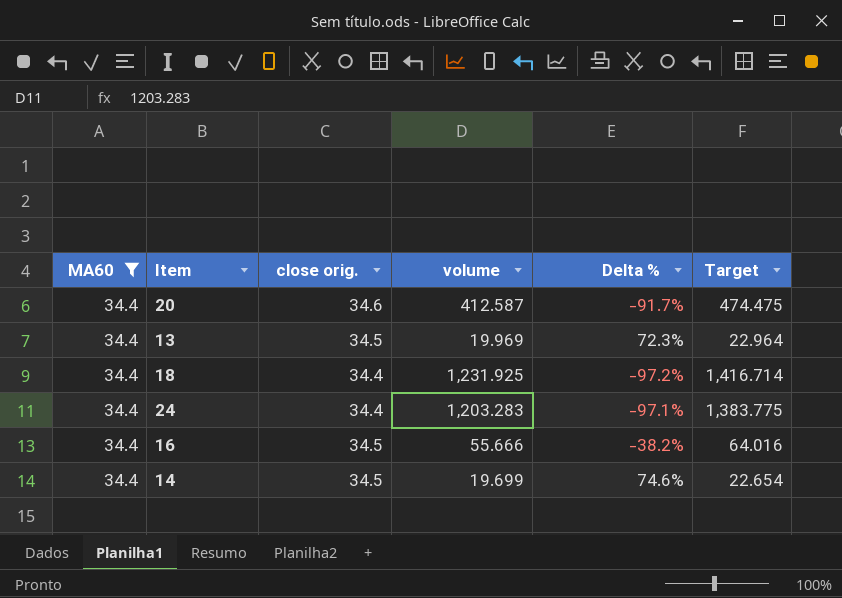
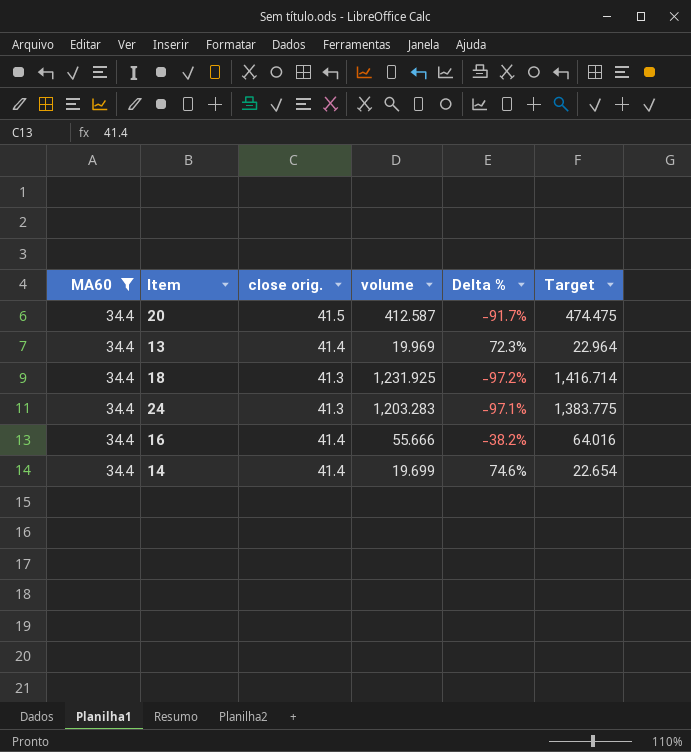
20 | close orig.: 34.6 -> 41.5
13 | close orig.: 34.5 -> 41.4
18 | close orig.: 34.4 -> 41.3
24 | close orig.: 34.4 -> 41.3
16 | close orig.: 34.5 -> 41.4
14 | close orig.: 34.5 -> 41.4

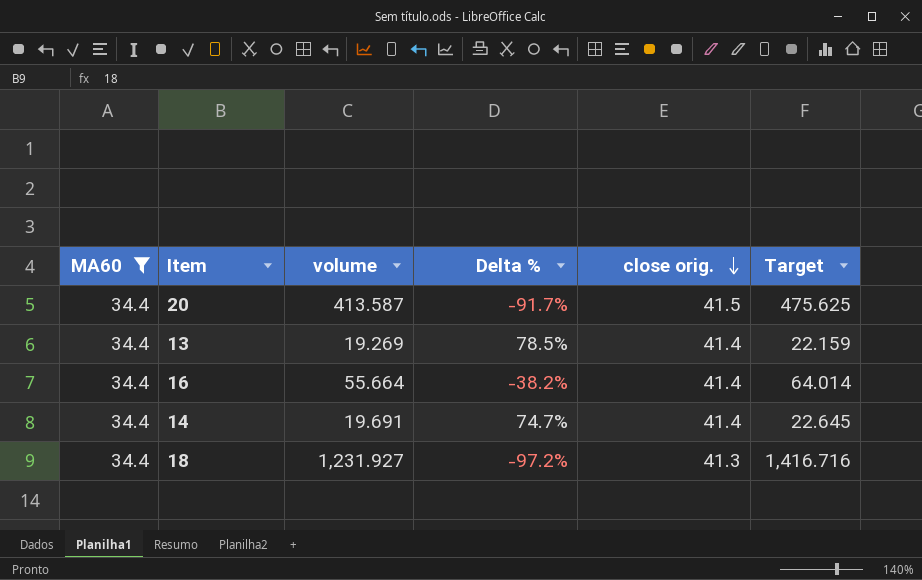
row order: none -> close orig. descending
column close orig. | position: 3 -> 5
row 24: 34.4 | 41.3 | 1,203.283 | -97.1% | 1,383.775 -> none
20 | volume: 412.587 -> 413.587
20 | Target: 474.475 -> 475.625
13 | volume: 19.969 -> 19.269
13 | Delta %: 72.3% -> 78.5%
13 | Target: 22.964 -> 22.159
16 | volume: 55.666 -> 55.664
16 | Target: 64.016 -> 64.014
14 | volume: 19.699 -> 19.691
14 | Delta %: 74.6% -> 74.7%
14 | Target: 22.654 -> 22.645
18 | volume: 1,231.925 -> 1,231.927
18 | Target: 1,416.714 -> 1,416.716

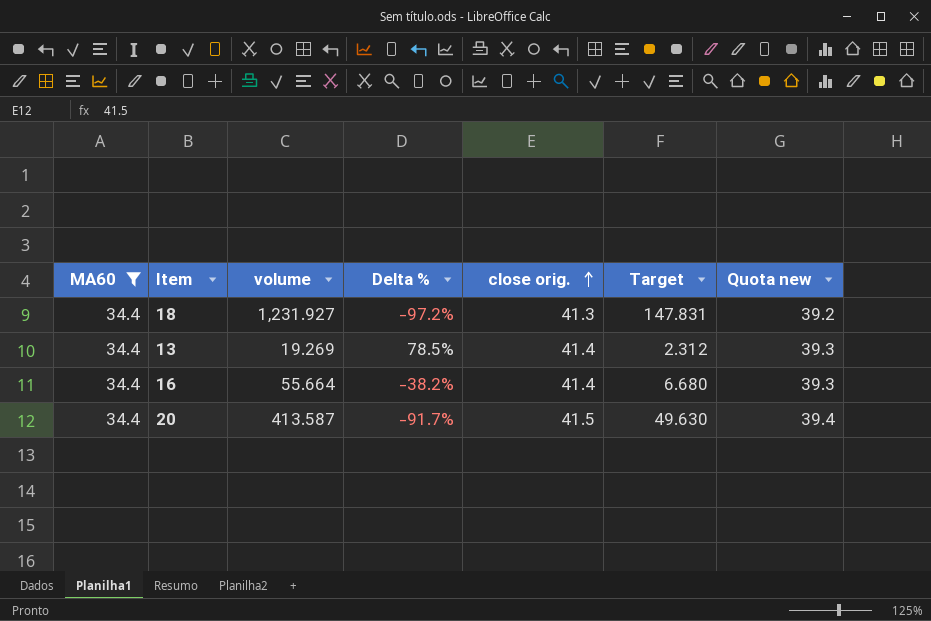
row order: close orig. descending -> close orig. ascending
column Target | formula: [volume] * 1.15 -> [volume] * 0.12
column Quota new | formula: none -> [close orig.] * 0.95
row 14: 34.4 | 19.691 | 74.7% | 41.4 | 22.645 -> none

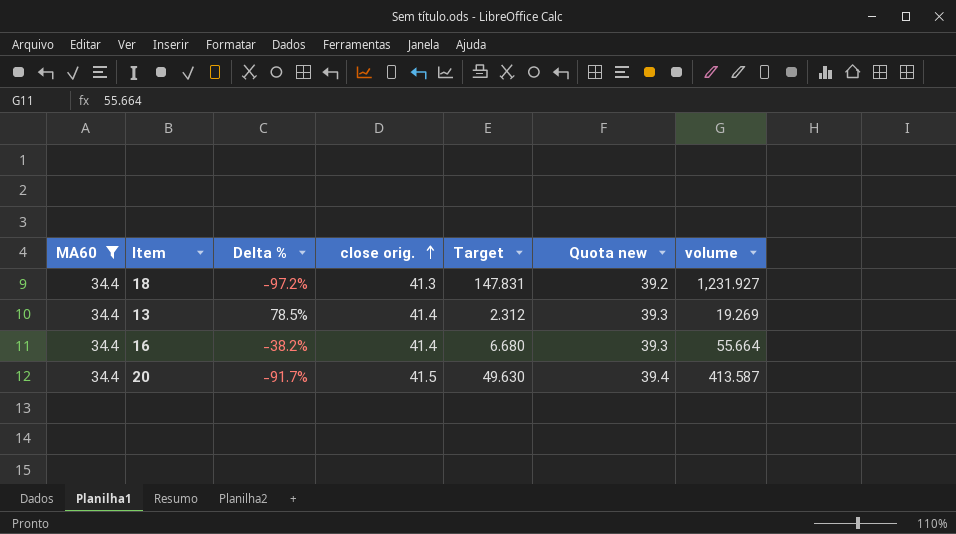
column volume | position: 3 -> 7

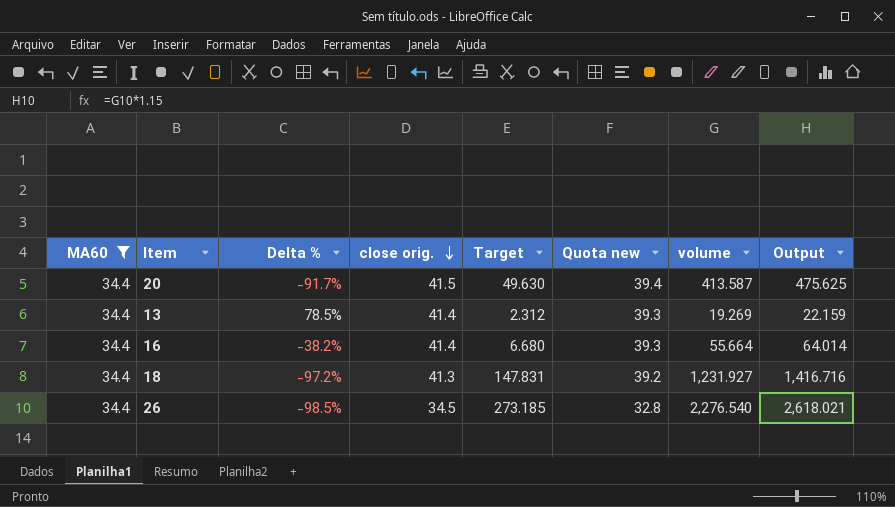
row order: close orig. ascending -> close orig. descending
column Output | formula: none -> [volume] * 1.15
row 26: none -> 34.4 | -98.5% | 34.5 | 273.185 | 32.8 | 2,276.540 | 2,618.021

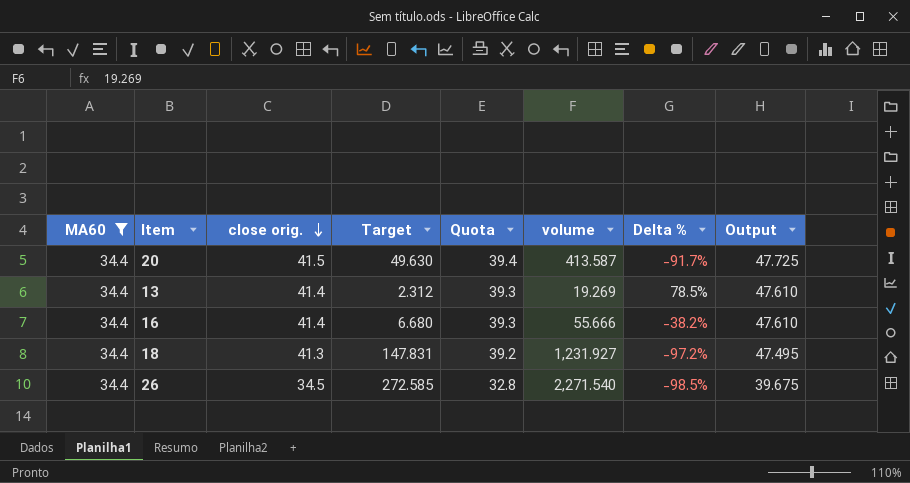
column name: Quota new -> Quota
column Delta % | position: 3 -> 7
column Output | formula: [volume] * 1.15 -> [close orig.] * 1.15
16 | volume: 55.664 -> 55.666
26 | Target: 273.185 -> 272.585
26 | volume: 2,276.540 -> 2,271.540

